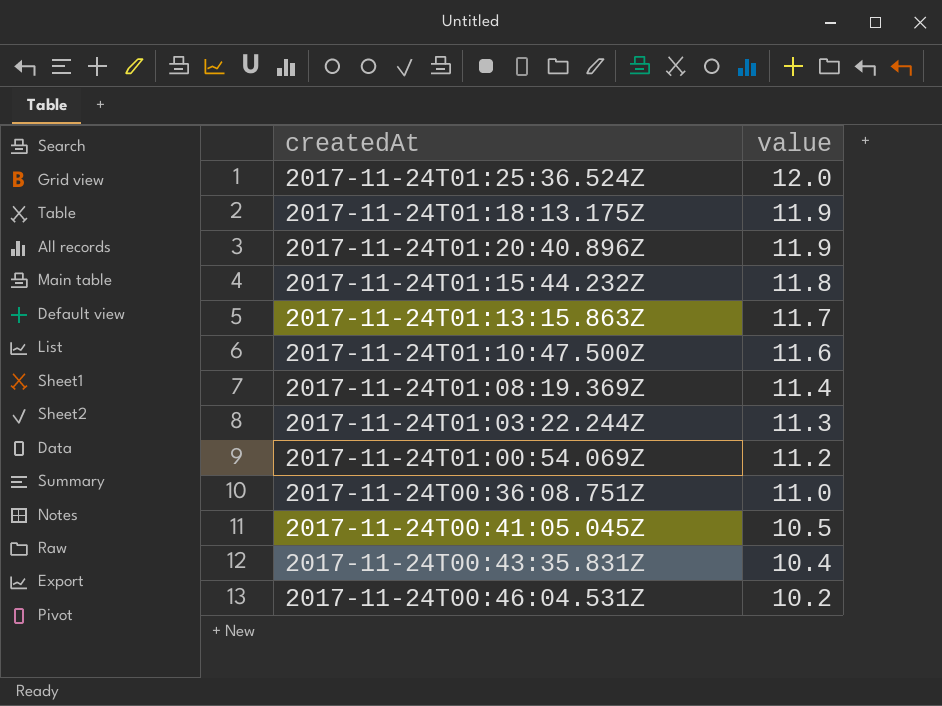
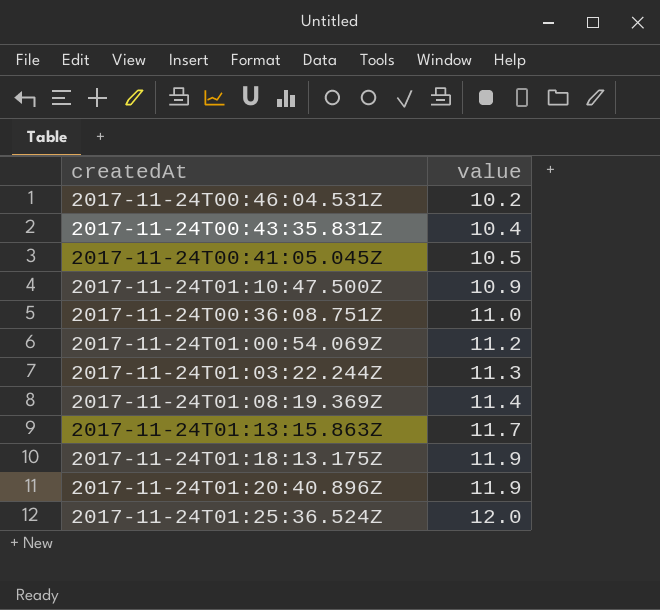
row order: value descending -> value ascending
row 2017-11-24T01:15:44.232Z: 11.8 -> none
2017-11-24T01:10:47.500Z | value: 11.6 -> 10.9

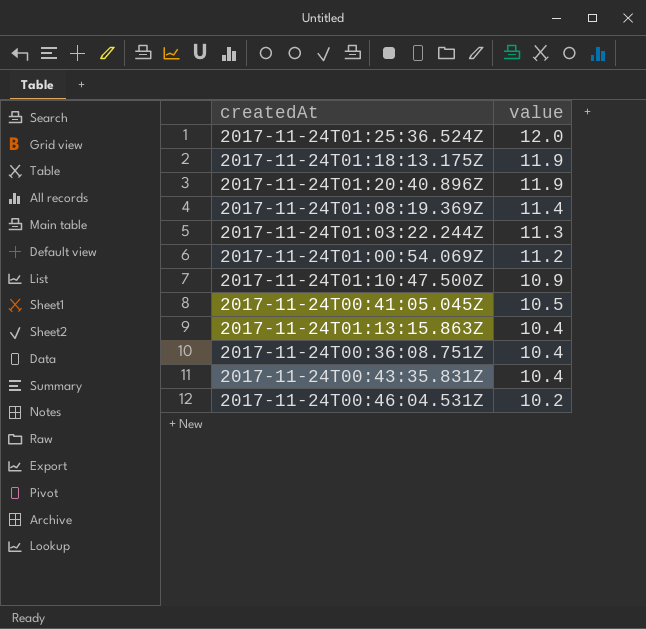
row order: value ascending -> value descending
2017-11-24T01:13:15.863Z | value: 11.7 -> 10.4
2017-11-24T00:36:08.751Z | value: 11.0 -> 10.4

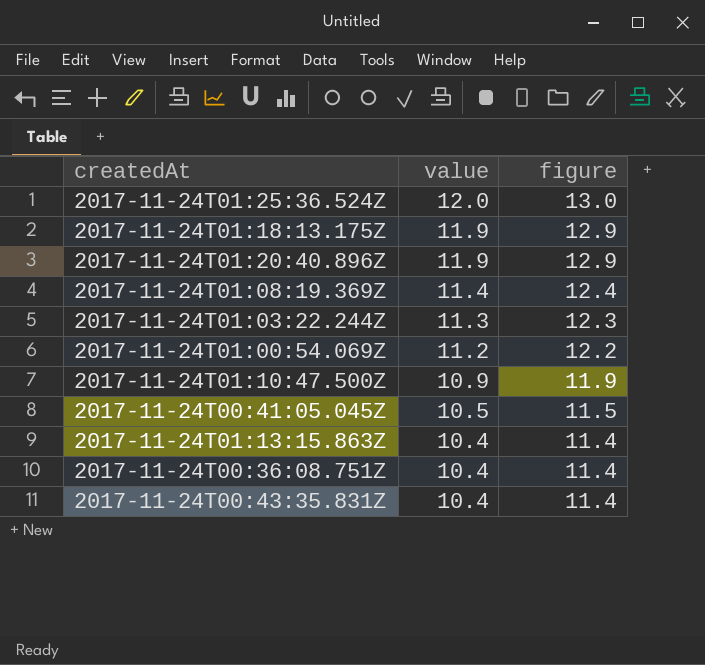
column figure | formula: none -> [value] + 1
row 2017-11-24T00:46:04.531Z: 10.2 -> none

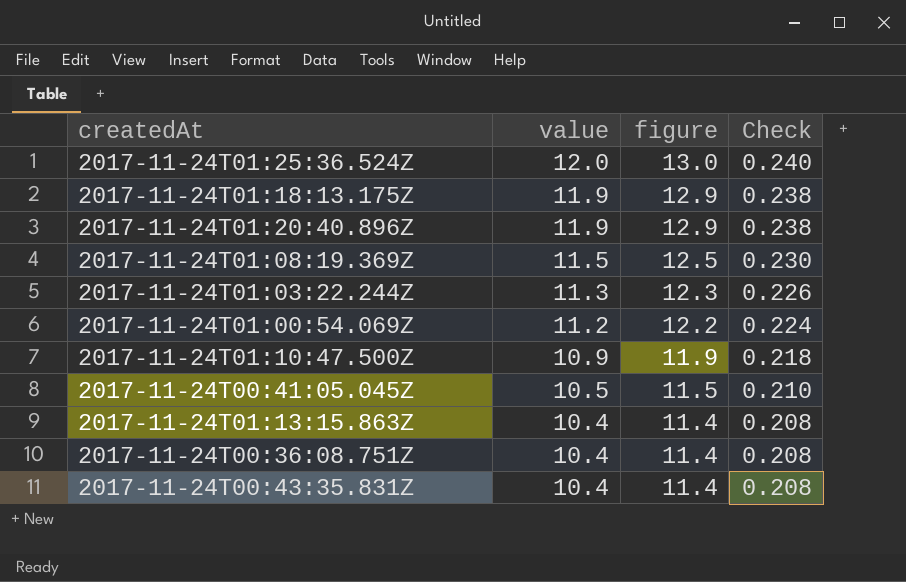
column Check | formula: none -> [value] * 0.02
2017-11-24T01:08:19.369Z | value: 11.4 -> 11.5
2017-11-24T01:08:19.369Z | figure: 12.4 -> 12.5

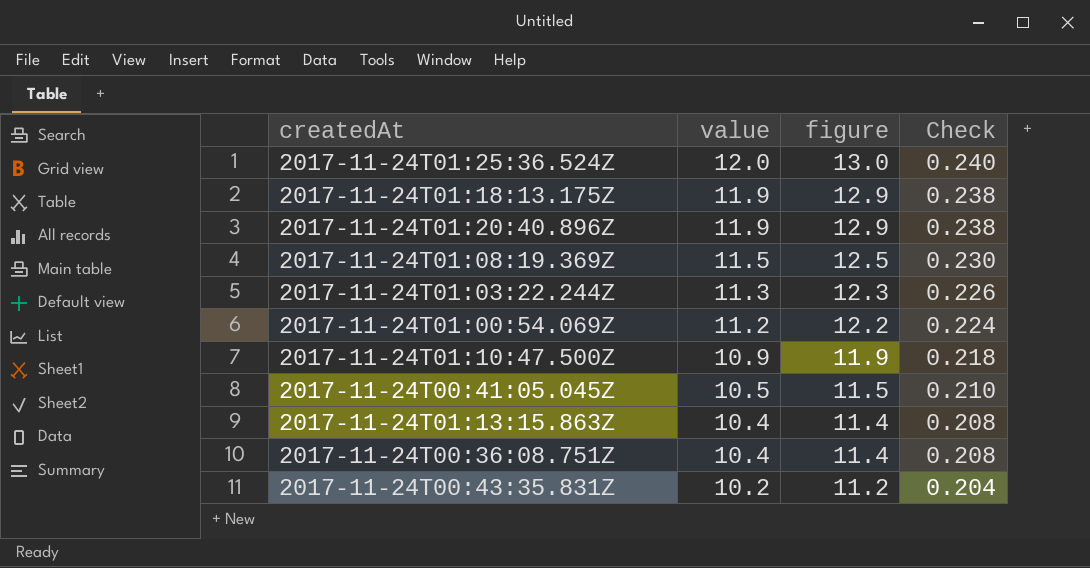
2017-11-24T00:43:35.831Z | value: 10.4 -> 10.2
2017-11-24T00:43:35.831Z | figure: 11.4 -> 11.2
2017-11-24T00:43:35.831Z | Check: 0.208 -> 0.204

